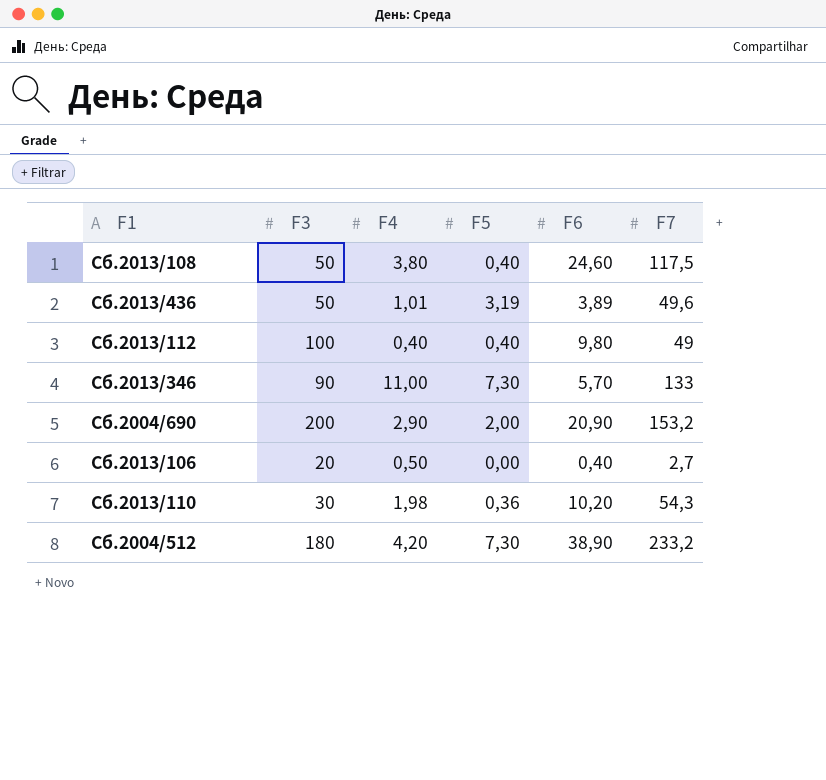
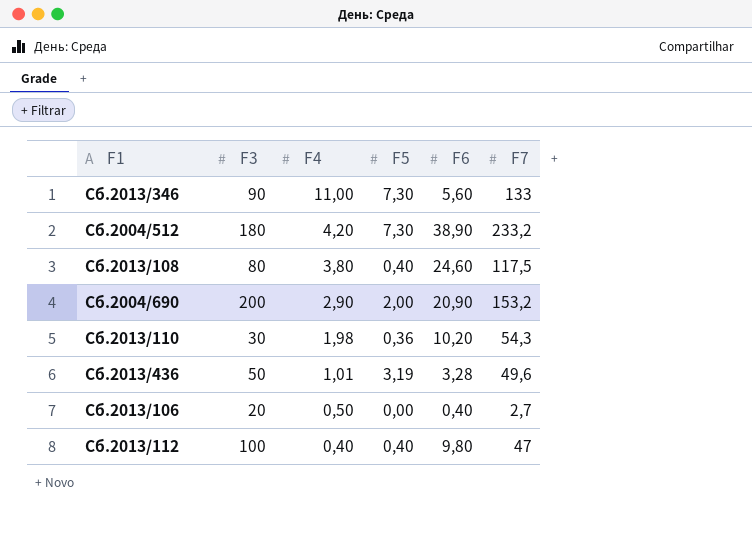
row order: none -> F4 descending
Сб.2013/346 | F6: 5,70 -> 5,60
Сб.2013/108 | F3: 50 -> 80
Сб.2013/436 | F6: 3,89 -> 3,28
Сб.2013/112 | F7: 49 -> 47

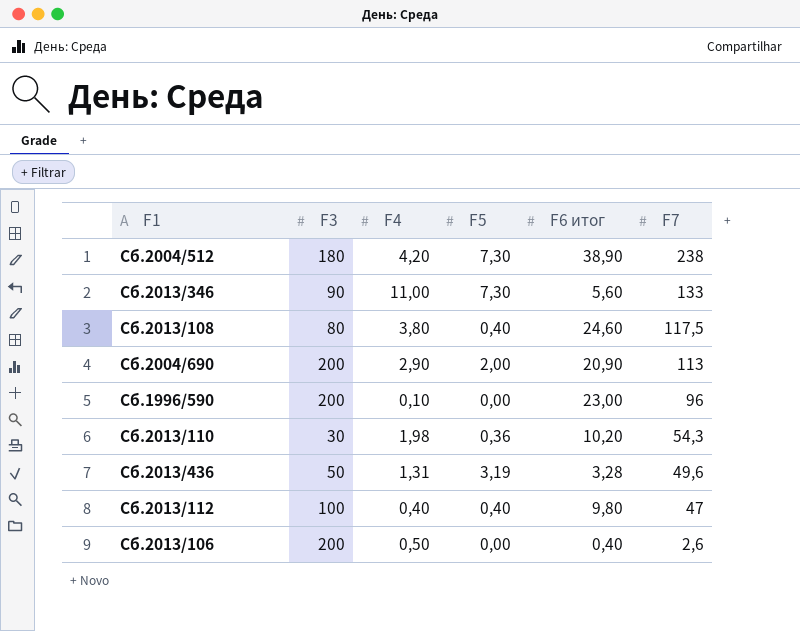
row order: F4 descending -> F7 descending
column name: F6 -> F6 итог
Сб.2004/512 | F7: 233,2 -> 238
Сб.2004/690 | F7: 153,2 -> 113
row Сб.1996/590: none -> 200 | 0,10 | 0,00 | 23,00 | 96
Сб.2013/436 | F4: 1,01 -> 1,31
Сб.2013/106 | F3: 20 -> 200
Сб.2013/106 | F7: 2,7 -> 2,6

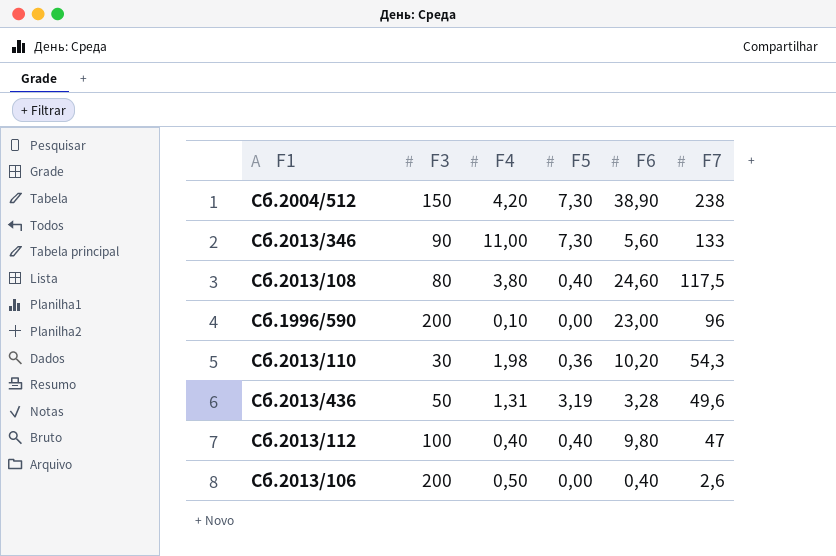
column name: F6 итог -> F6
row Сб.2004/690: 200 | 2,90 | 2,00 | 20,90 | 113 -> none
Сб.2004/512 | F3: 180 -> 150

